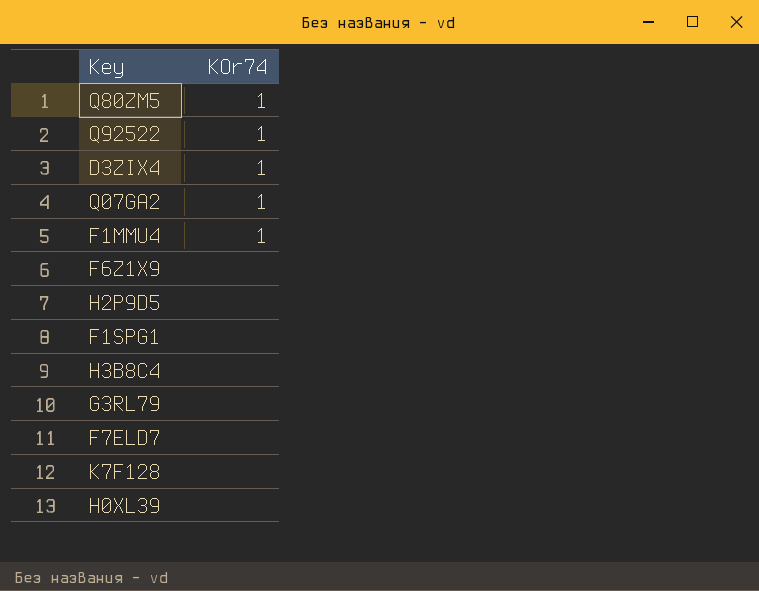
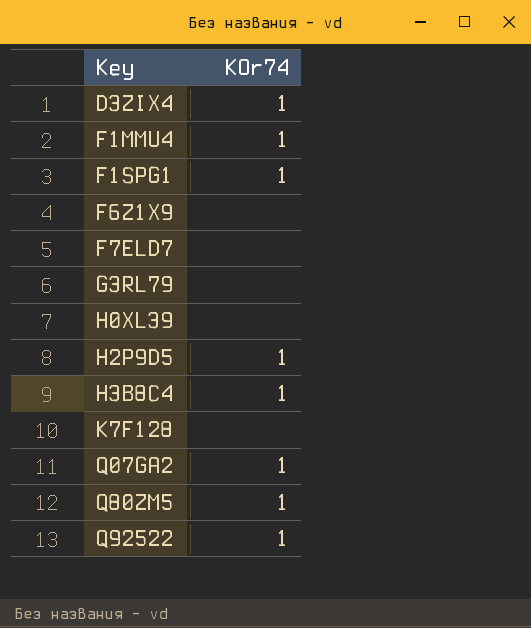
row order: none -> Key ascending
F1SPG1 | KOr74: none -> 1
H2P9D5 | KOr74: none -> 1
H3B8C4 | KOr74: none -> 1

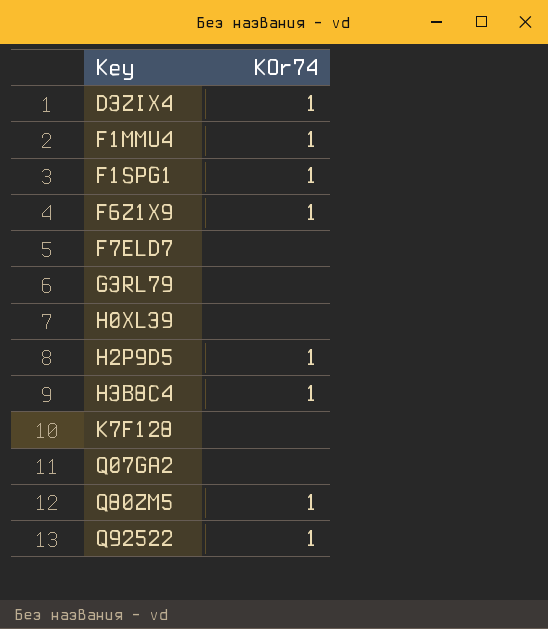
F6Z1X9 | KOr74: none -> 1
Q07GA2 | KOr74: 1 -> none

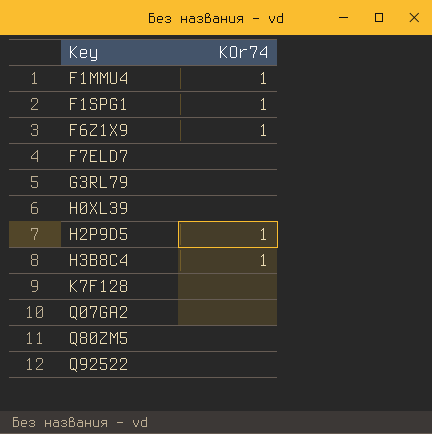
row D3ZIX4: 1 -> none
Q80ZM5 | KOr74: 1 -> none
Q92522 | KOr74: 1 -> none

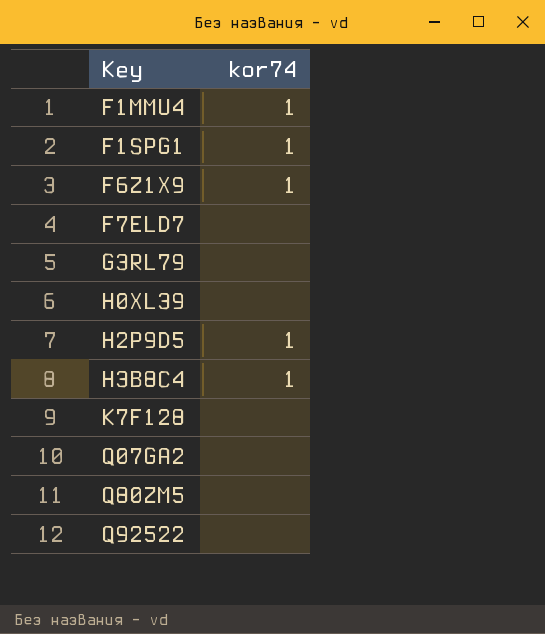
column name: KOr74 -> kor74

